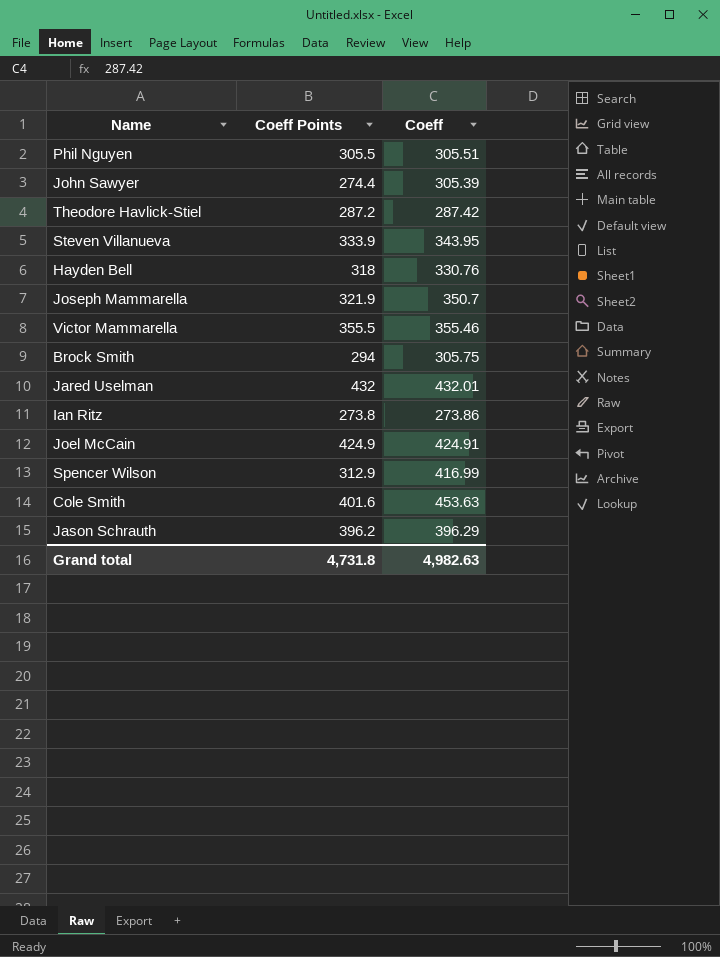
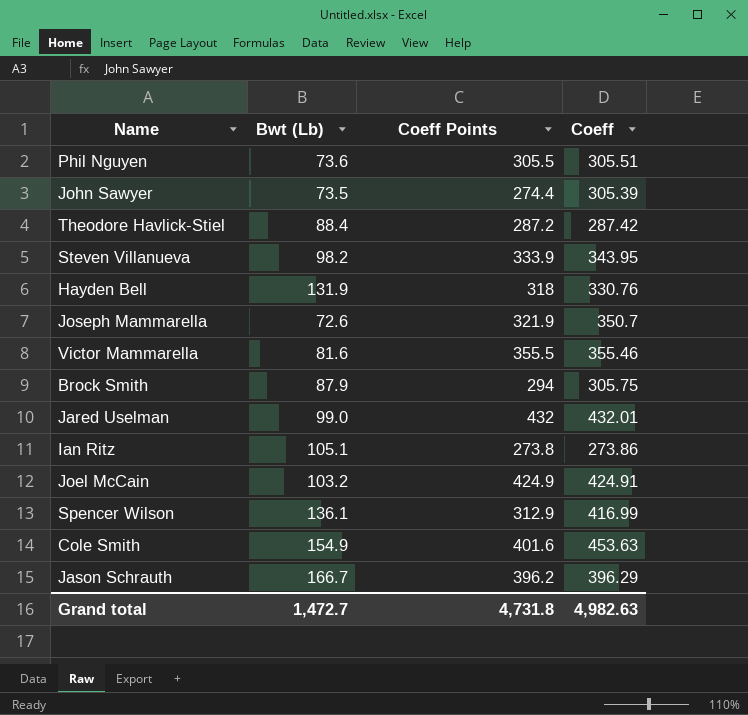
column Bwt (Lb) | position: none -> 2

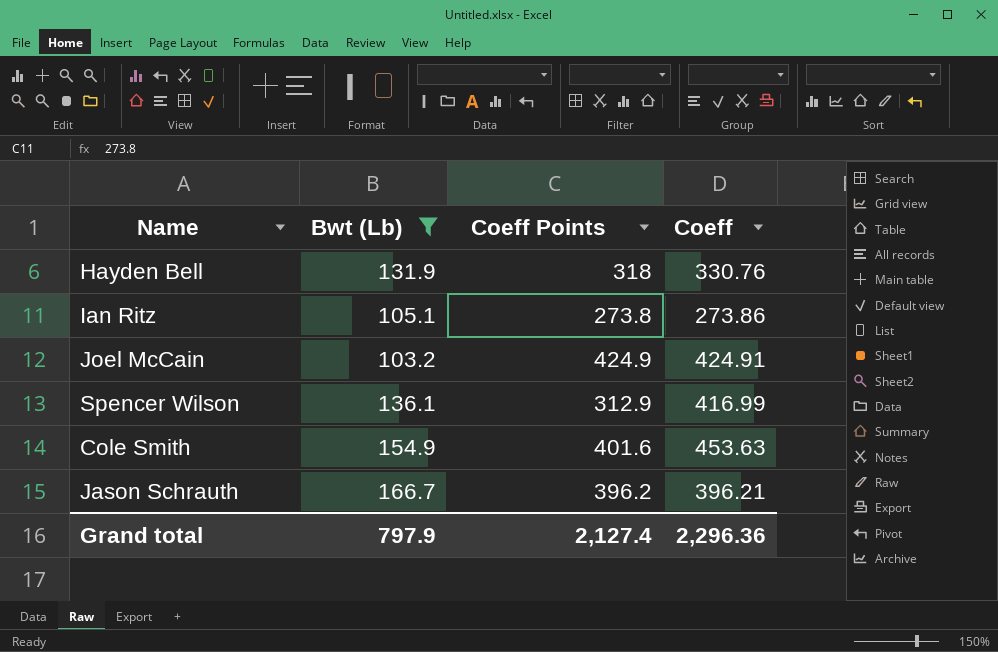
filter: none -> Bwt (Lb) >= 103.2
Jason Schrauth | Coeff: 396.29 -> 396.21
Grand total | Bwt (Lb): 1,472.7 -> 797.9
Grand total | Coeff Points: 4,731.8 -> 2,127.4
Grand total | Coeff: 4,982.63 -> 2,296.36

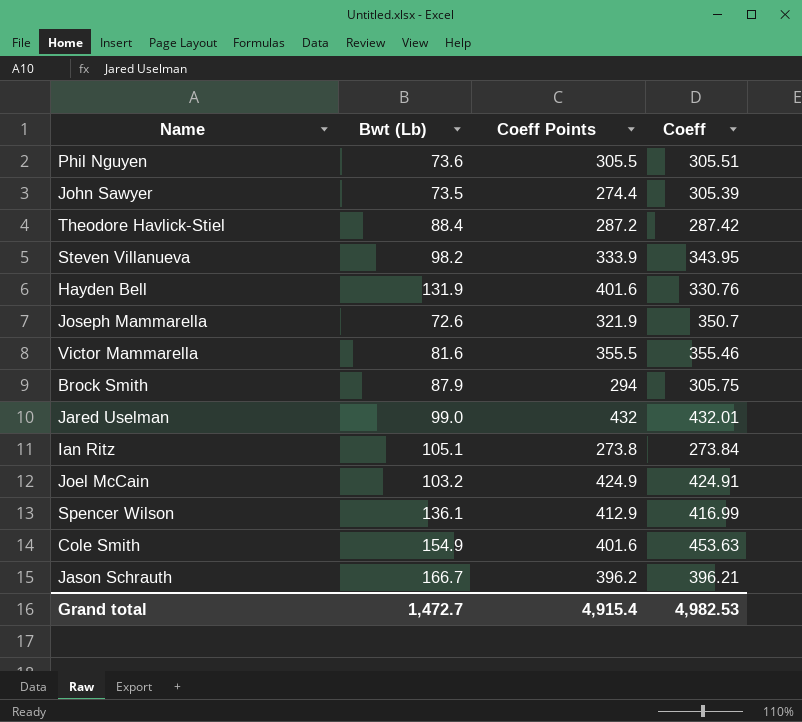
filter: Bwt (Lb) >= 103.2 -> none
Hayden Bell | Coeff Points: 318 -> 401.6
Ian Ritz | Coeff: 273.86 -> 273.84
Spencer Wilson | Coeff Points: 312.9 -> 412.9
Grand total | Bwt (Lb): 797.9 -> 1,472.7
Grand total | Coeff Points: 2,127.4 -> 4,915.4
Grand total | Coeff: 2,296.36 -> 4,982.53

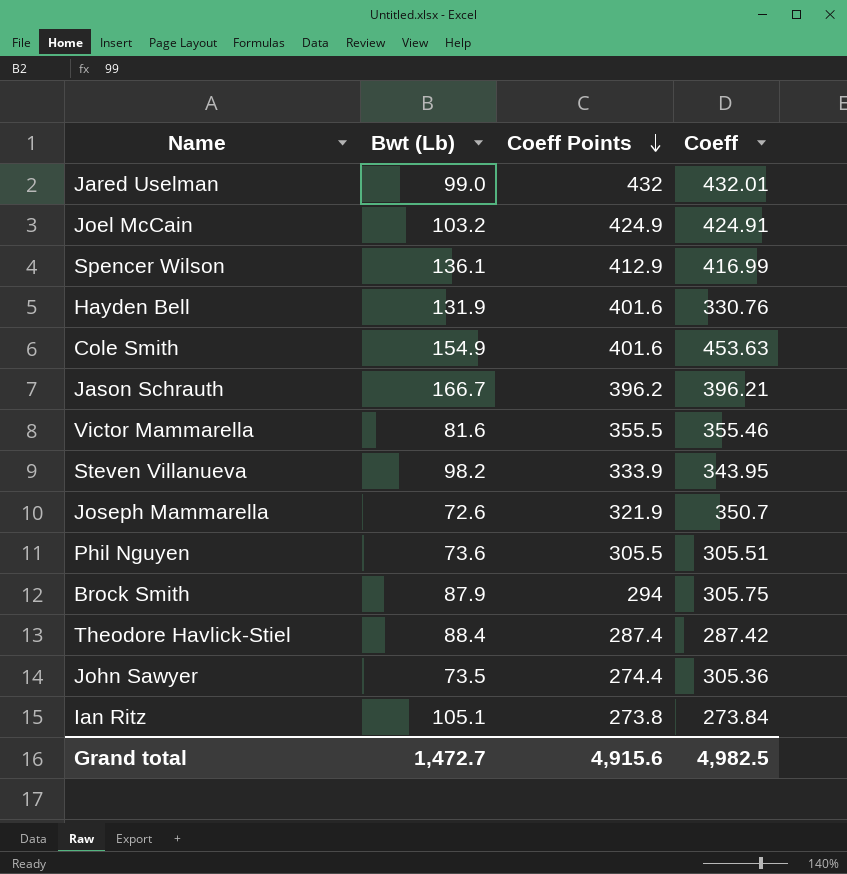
row order: none -> Coeff Points descending
Theodore Havlick-Stiel | Coeff Points: 287.2 -> 287.4
John Sawyer | Coeff: 305.39 -> 305.36
Grand total | Coeff Points: 4,915.4 -> 4,915.6
Grand total | Coeff: 4,982.53 -> 4,982.5

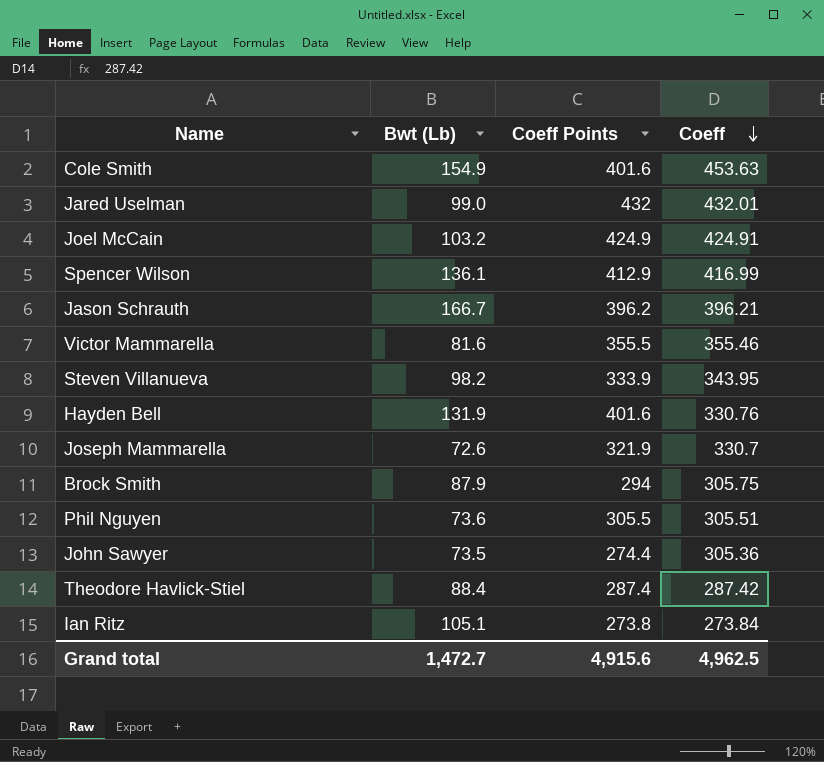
row order: Coeff Points descending -> Coeff descending
Joseph Mammarella | Coeff: 350.7 -> 330.7
Grand total | Coeff: 4,982.5 -> 4,962.5

